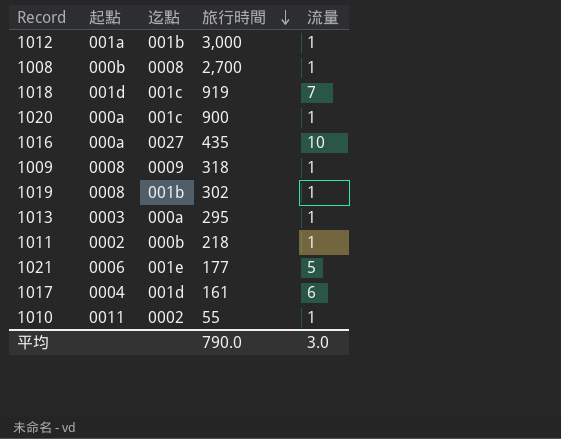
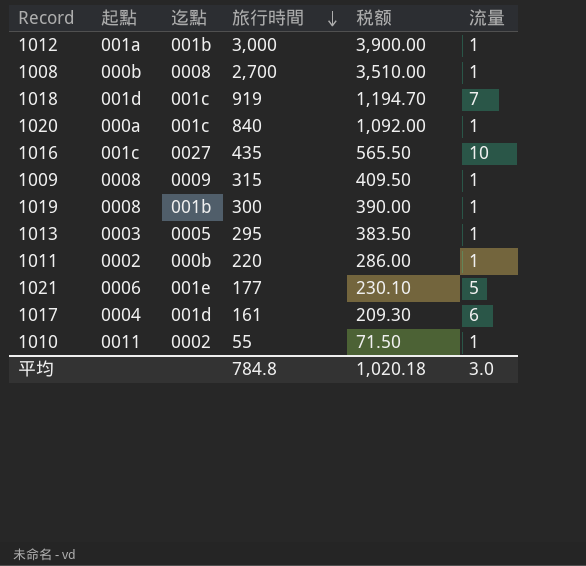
column 税额 | formula: none -> [旅行時間] * 1.3
1020 | 旅行時間: 900 -> 840
1016 | 起點: 000a -> 001c
1009 | 旅行時間: 318 -> 315
1019 | 旅行時間: 302 -> 300
1013 | 迄點: 000a -> 0005
1011 | 旅行時間: 218 -> 220
平均 | 旅行時間: 790.0 -> 784.8

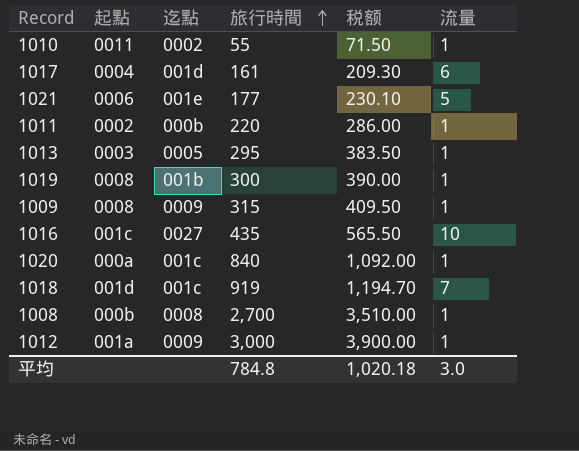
row order: 旅行時間 descending -> 旅行時間 ascending
1012 | 迄點: 001b -> 0009

